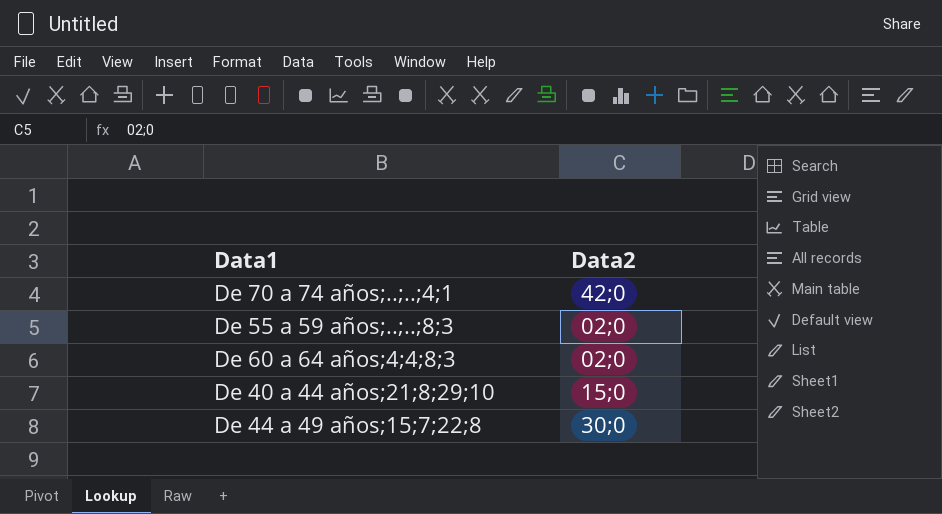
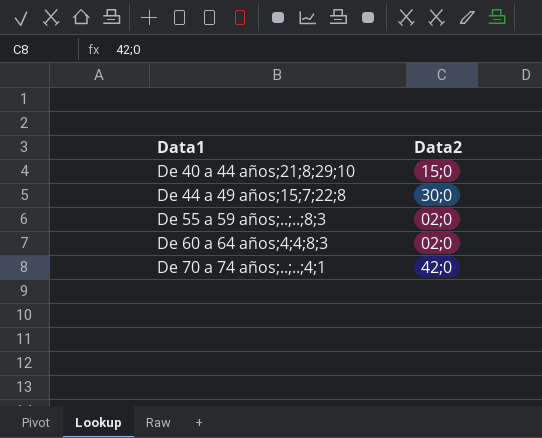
row order: none -> Data1 ascending

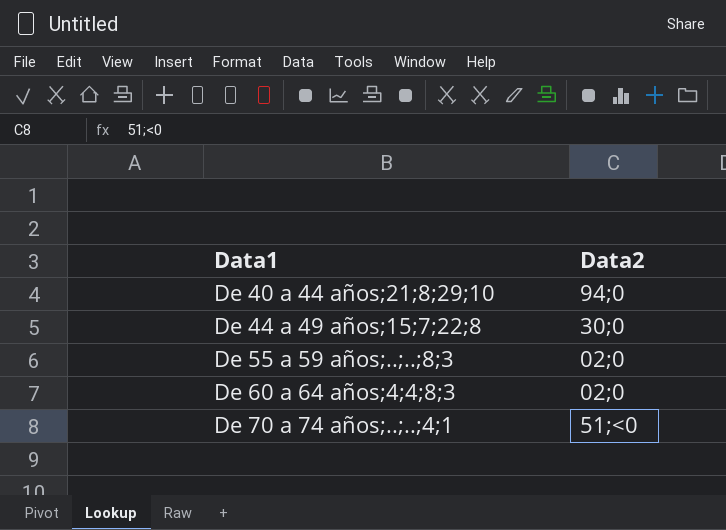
De 40 a 44 años;21;8;29;10 | Data2: 15;0 -> 94;0
De 70 a 74 años;..;..;4;1 | Data2: 42;0 -> 51;<0

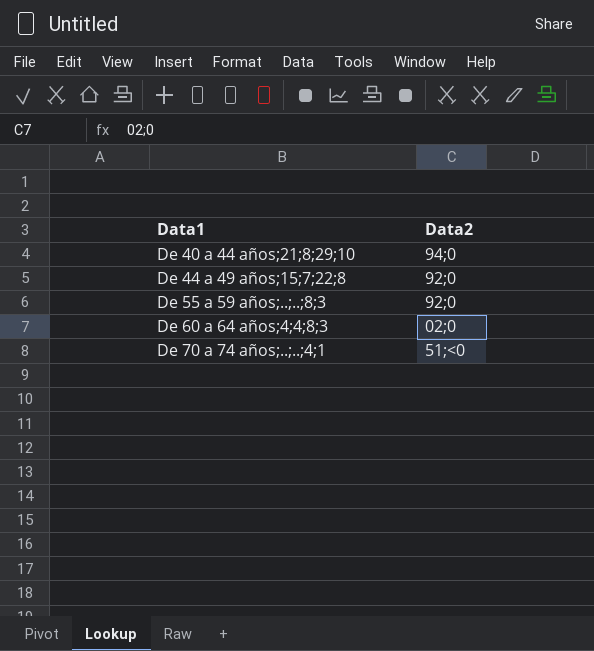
De 44 a 49 años;15;7;22;8 | Data2: 30;0 -> 92;0
De 55 a 59 años;..;..;8;3 | Data2: 02;0 -> 92;0

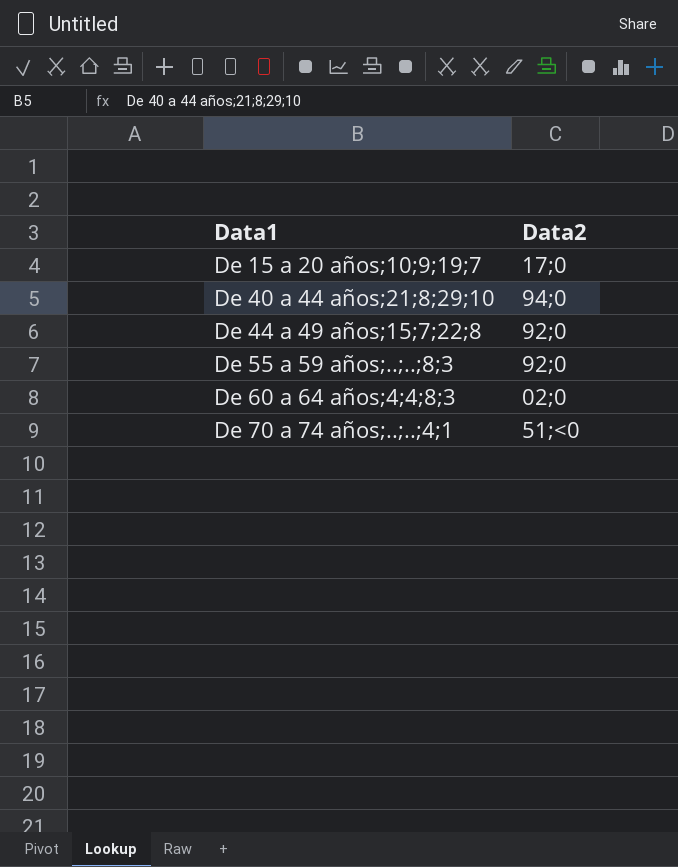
row De 15 a 20 años;10;9;19;7: none -> 17;0

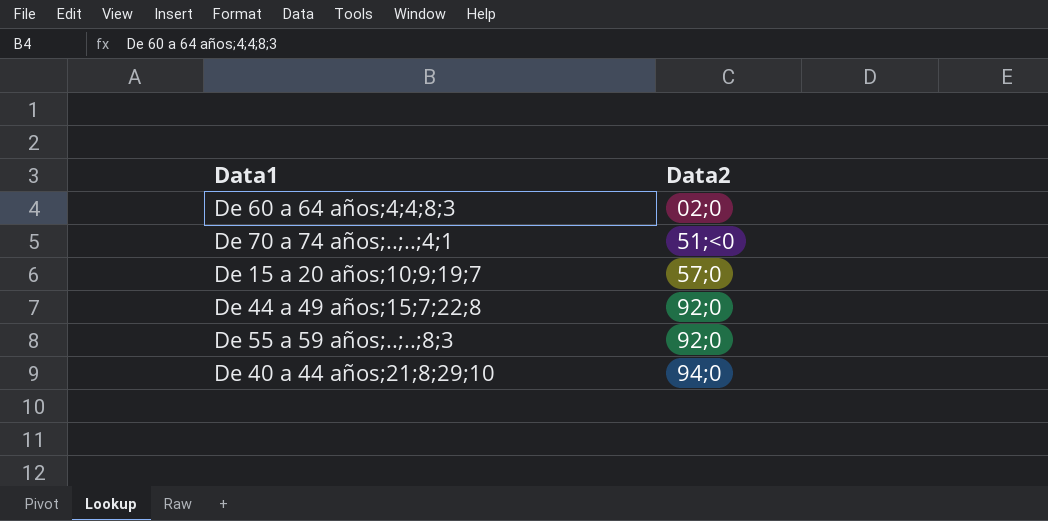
row order: Data1 ascending -> Data2 ascending
De 15 a 20 años;10;9;19;7 | Data2: 17;0 -> 57;0

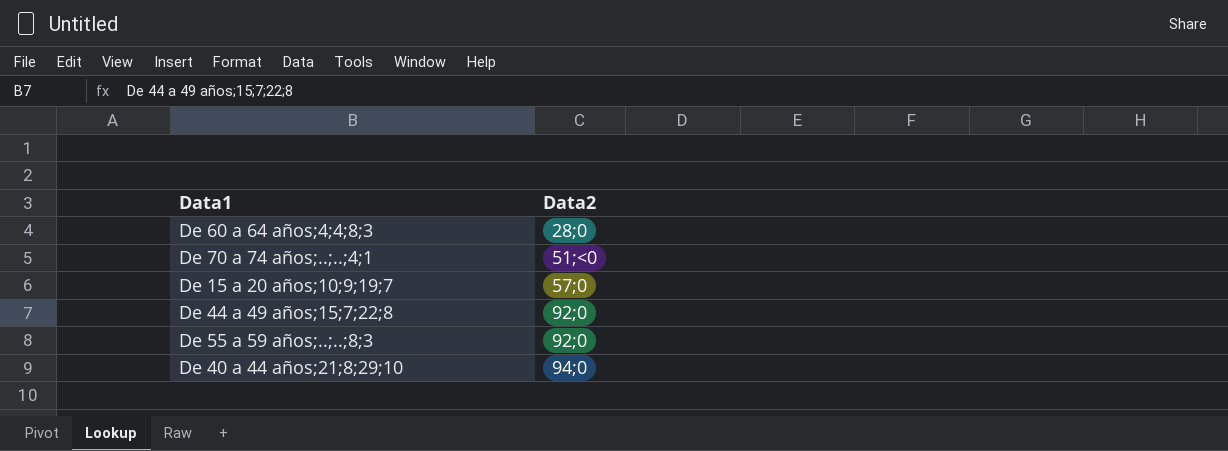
De 60 a 64 años;4;4;8;3 | Data2: 02;0 -> 28;0

